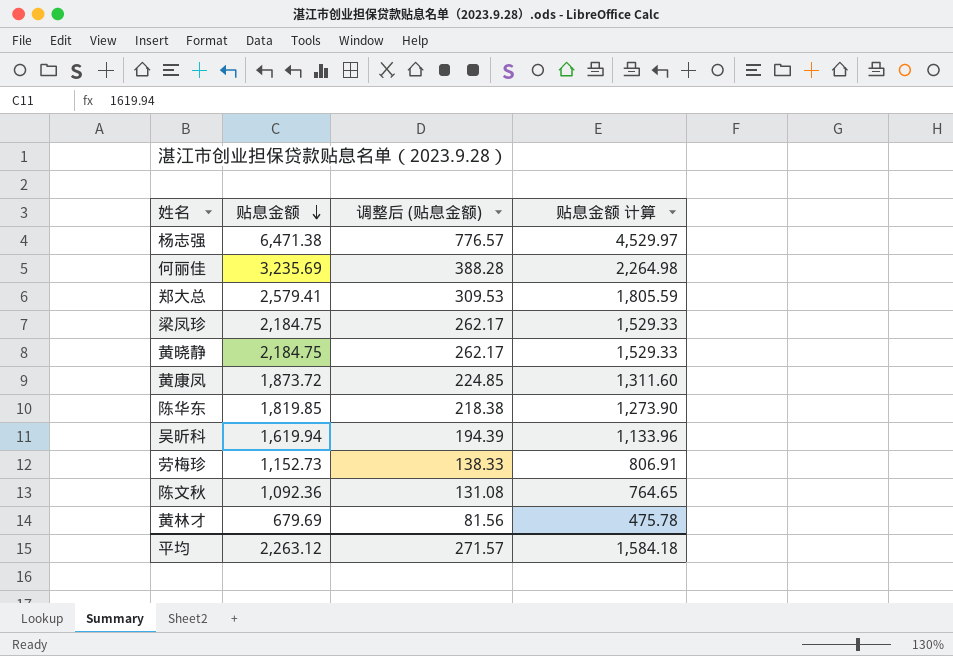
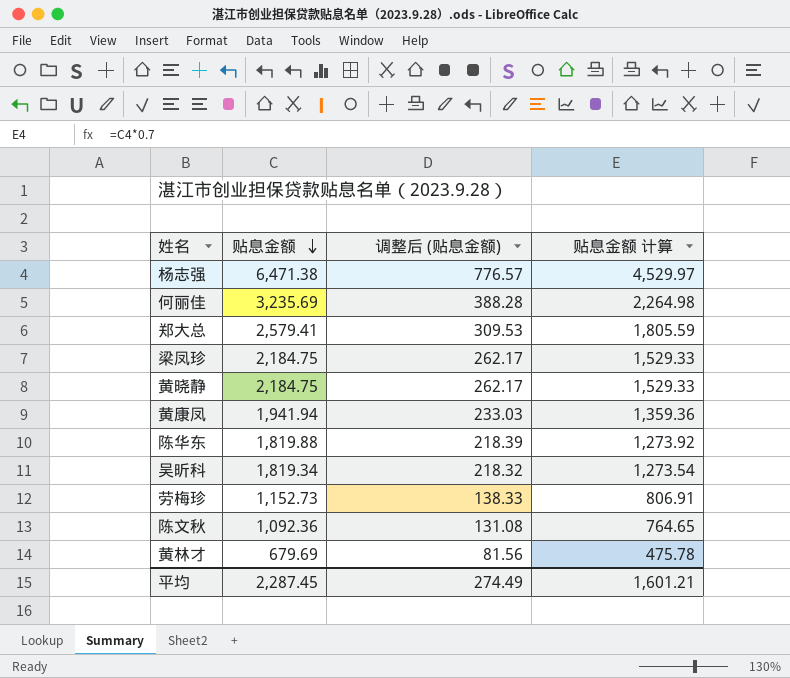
黄康凤 | 贴息金额: 1,873.72 -> 1,941.94
黄康凤 | 调整后 (贴息金额): 224.85 -> 233.03
黄康凤 | 贴息金额 计算: 1,311.60 -> 1,359.36
陈华东 | 贴息金额: 1,819.85 -> 1,819.88
陈华东 | 调整后 (贴息金额): 218.38 -> 218.39
陈华东 | 贴息金额 计算: 1,273.90 -> 1,273.92
吴昕科 | 贴息金额: 1,619.94 -> 1,819.34
吴昕科 | 调整后 (贴息金额): 194.39 -> 218.32
吴昕科 | 贴息金额 计算: 1,133.96 -> 1,273.54
平均 | 贴息金额: 2,263.12 -> 2,287.45
平均 | 调整后 (贴息金额): 271.57 -> 274.49
平均 | 贴息金额 计算: 1,584.18 -> 1,601.21

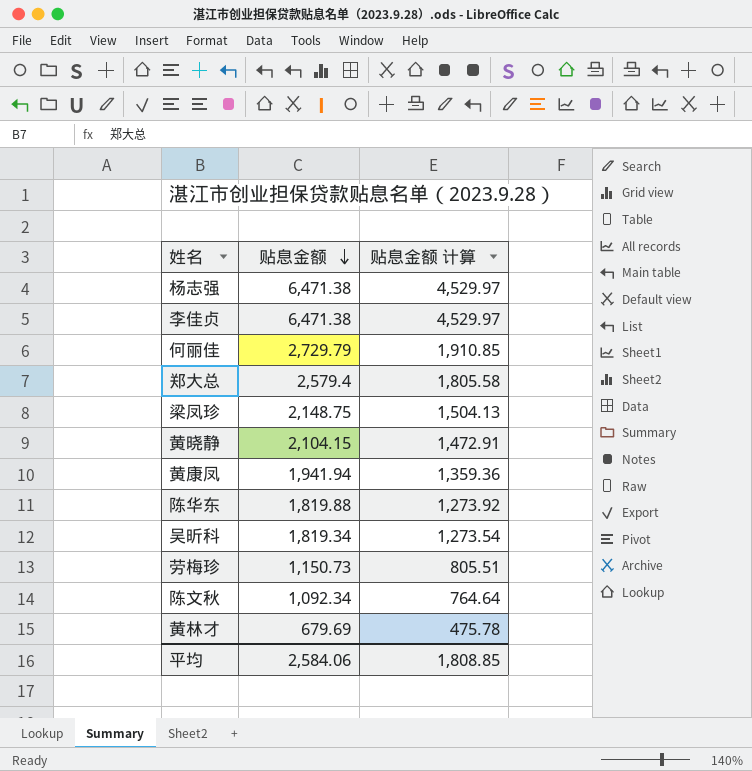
column 调整后 (贴息金额) | formula: [贴息金额] * 0.12 -> none
row 李佳贞: none -> 6,471.38 | 4,529.97
何丽佳 | 贴息金额: 3,235.69 -> 2,729.79
何丽佳 | 贴息金额 计算: 2,264.98 -> 1,910.85
郑大总 | 贴息金额: 2,579.41 -> 2,579.4
郑大总 | 贴息金额 计算: 1,805.59 -> 1,805.58
梁凤珍 | 贴息金额: 2,184.75 -> 2,148.75
梁凤珍 | 贴息金额 计算: 1,529.33 -> 1,504.13
黄晓静 | 贴息金额: 2,184.75 -> 2,104.15
黄晓静 | 贴息金额 计算: 1,529.33 -> 1,472.91
劳梅珍 | 贴息金额: 1,152.73 -> 1,150.73
劳梅珍 | 贴息金额 计算: 806.91 -> 805.51
陈文秋 | 贴息金额: 1,092.36 -> 1,092.34
陈文秋 | 贴息金额 计算: 764.65 -> 764.64
平均 | 贴息金额: 2,287.45 -> 2,584.06
平均 | 贴息金额 计算: 1,601.21 -> 1,808.85

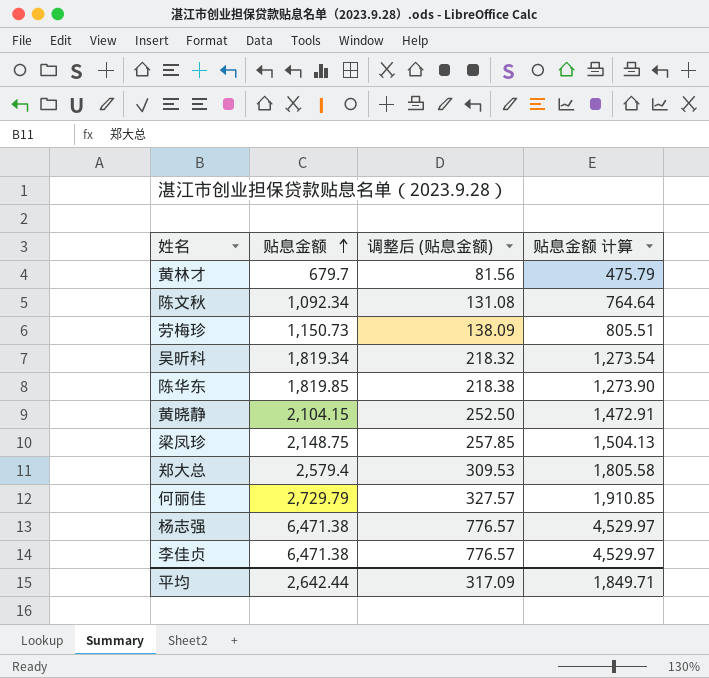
row order: 贴息金额 descending -> 贴息金额 ascending
column 调整后 (贴息金额) | formula: none -> [贴息金额] * 0.12
row 黄康凤: 1,941.94 | 1,359.36 -> none
黄林才 | 贴息金额: 679.69 -> 679.7
黄林才 | 贴息金额 计算: 475.78 -> 475.79
陈华东 | 贴息金额: 1,819.88 -> 1,819.85
陈华东 | 贴息金额 计算: 1,273.92 -> 1,273.90
平均 | 贴息金额: 2,584.06 -> 2,642.44
平均 | 贴息金额 计算: 1,808.85 -> 1,849.71

